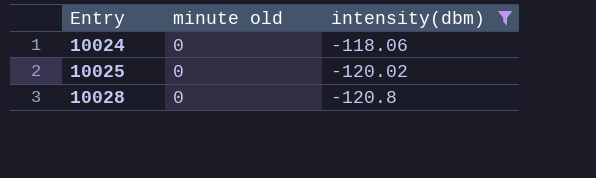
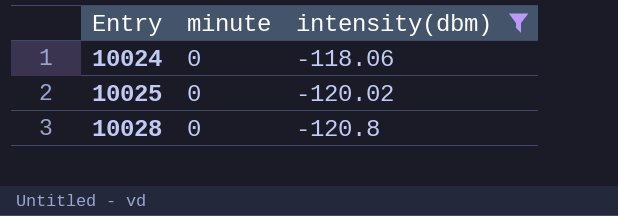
column name: minute old -> minute

